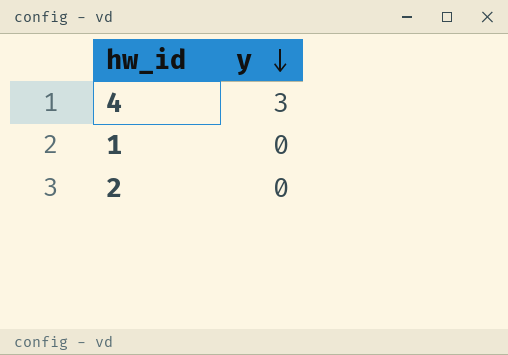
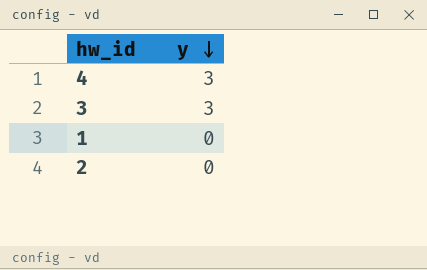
row 3: none -> 3

